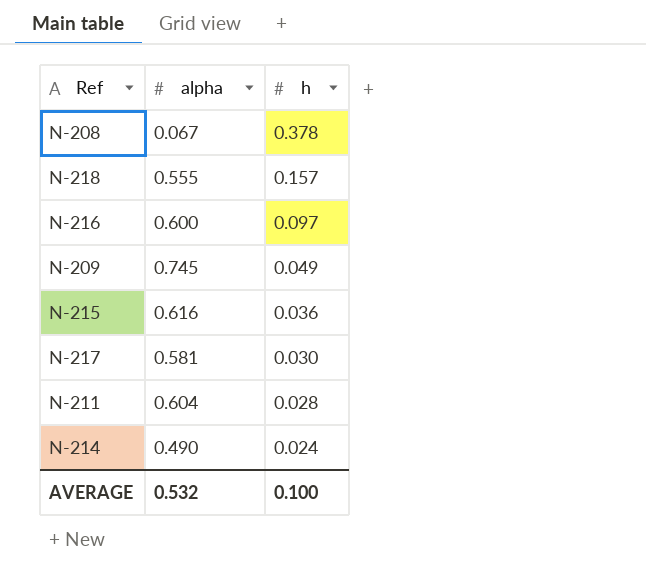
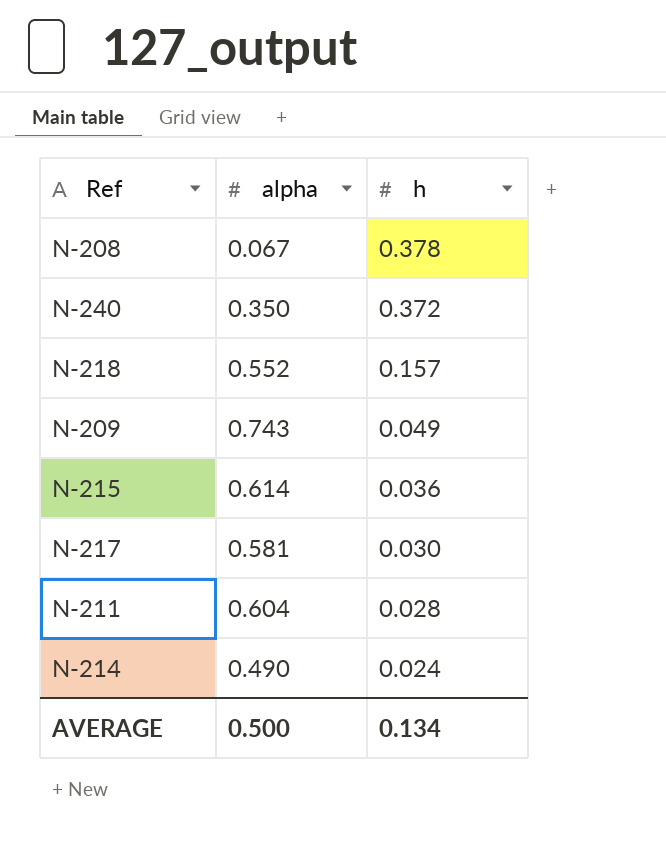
row N-216: 0.600 | 0.097 -> none
row N-240: none -> 0.350 | 0.372
N-218 | alpha: 0.555 -> 0.552
N-209 | alpha: 0.745 -> 0.743
N-215 | alpha: 0.616 -> 0.614
AVERAGE | alpha: 0.532 -> 0.500
AVERAGE | h: 0.100 -> 0.134

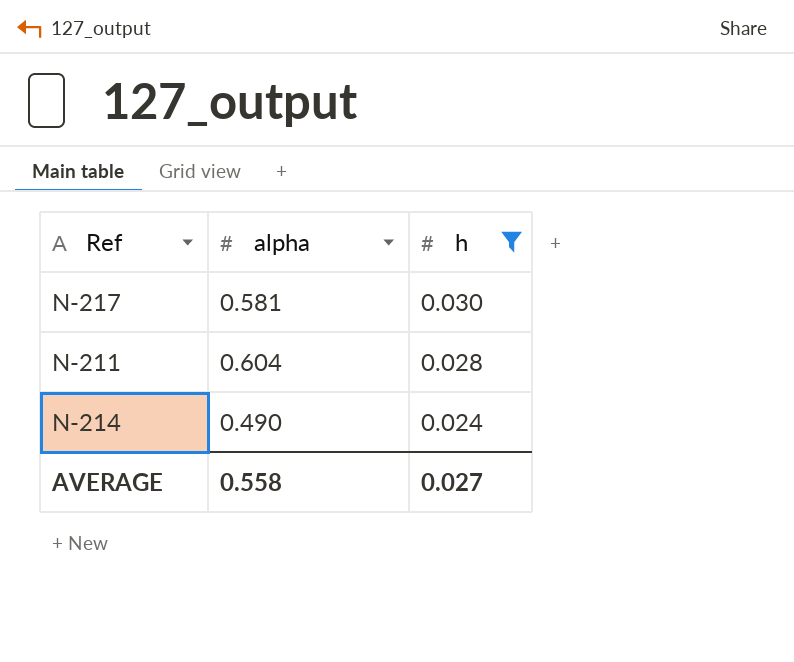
filter: none -> h <= 0.030
AVERAGE | alpha: 0.500 -> 0.558
AVERAGE | h: 0.134 -> 0.027

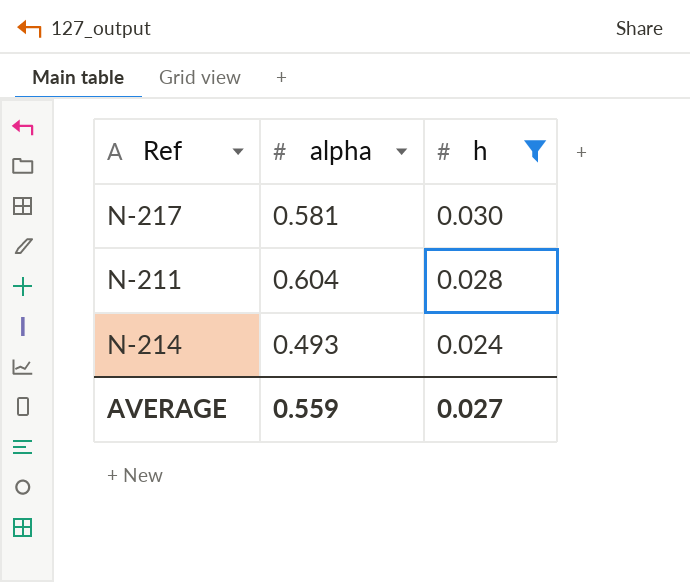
N-214 | alpha: 0.490 -> 0.493
AVERAGE | alpha: 0.558 -> 0.559

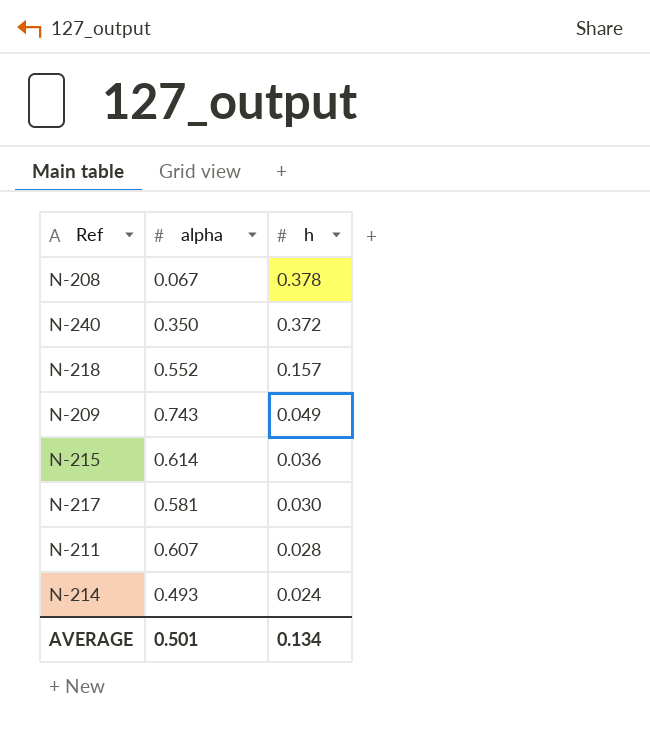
filter: h <= 0.030 -> none
N-211 | alpha: 0.604 -> 0.607
AVERAGE | alpha: 0.559 -> 0.501
AVERAGE | h: 0.027 -> 0.134

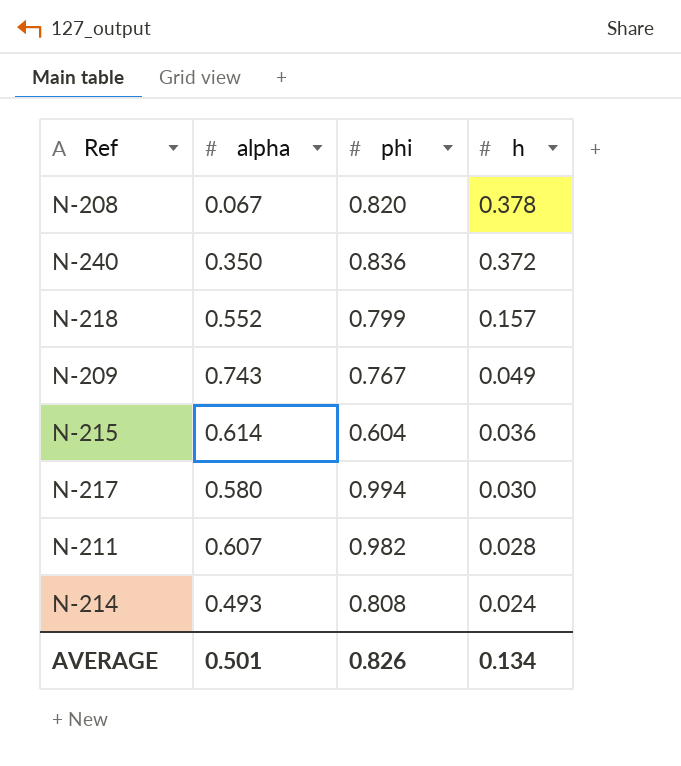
column phi | position: none -> 3
N-217 | alpha: 0.581 -> 0.580

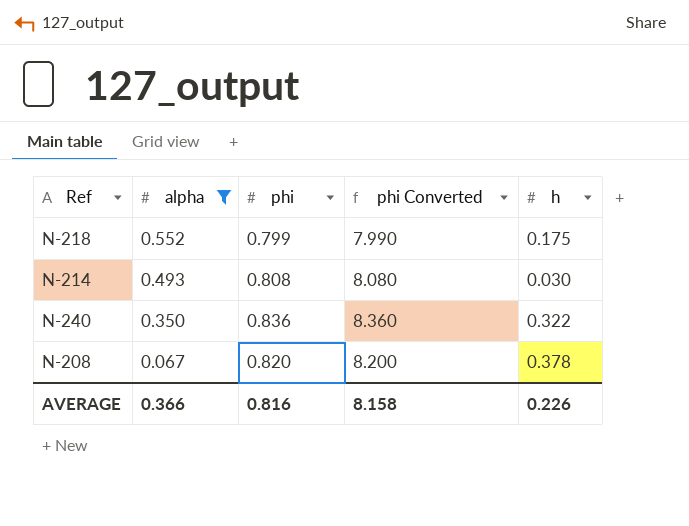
filter: none -> alpha <= 0.552
row order: h descending -> alpha descending
column phi Converted | formula: none -> [phi] * 10
N-218 | h: 0.157 -> 0.175
N-214 | h: 0.024 -> 0.030
N-240 | h: 0.372 -> 0.322
AVERAGE | alpha: 0.501 -> 0.366
AVERAGE | phi: 0.826 -> 0.816
AVERAGE | h: 0.134 -> 0.226

